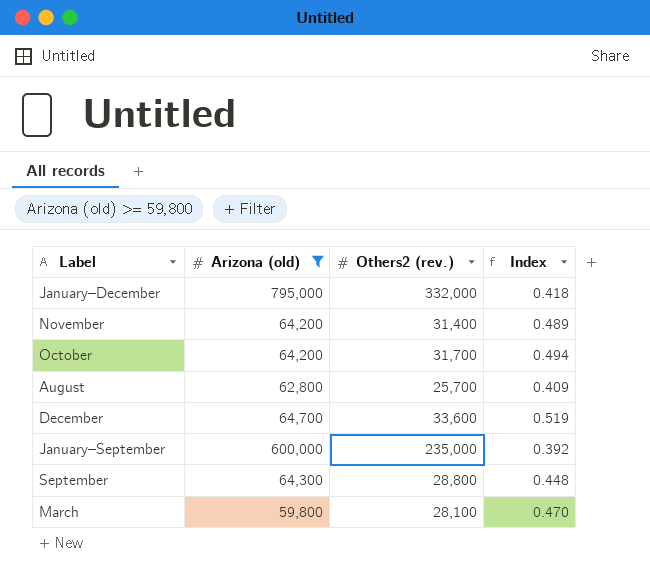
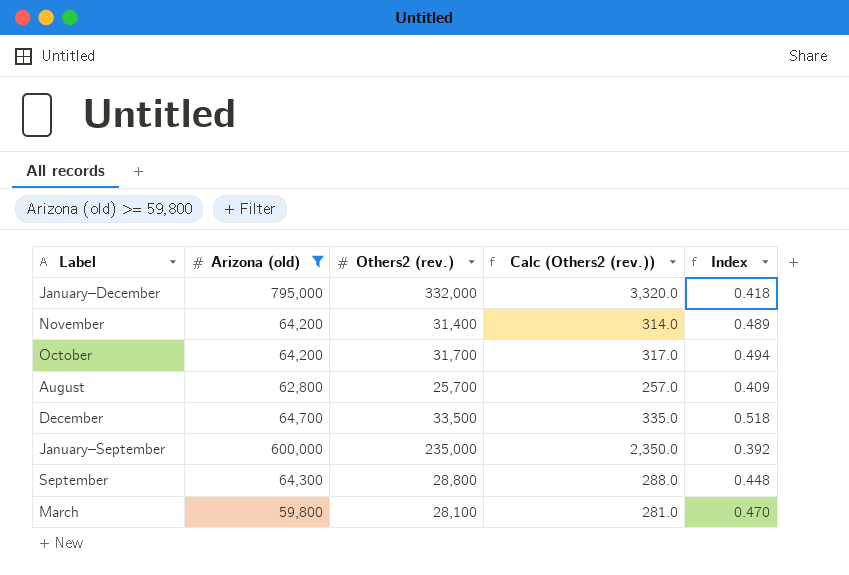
column Calc (Others2 (rev.)) | formula: none -> [Others2 (rev.)] * 0.01
December | Others2 (rev.): 33,600 -> 33,500
December | Index: 0.519 -> 0.518

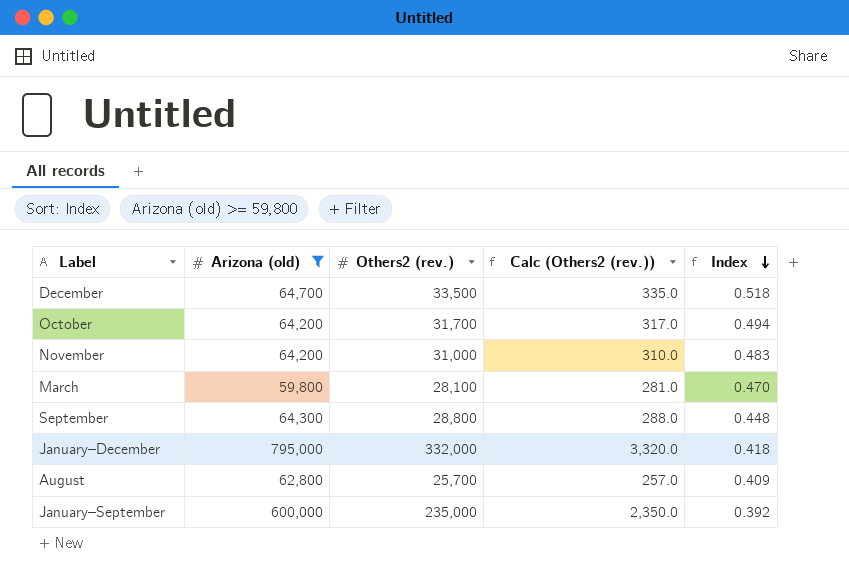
row order: none -> Index descending
November | Others2 (rev.): 31,400 -> 31,000
November | Calc (Others2 (rev.)): 314.0 -> 310.0
November | Index: 0.489 -> 0.483

